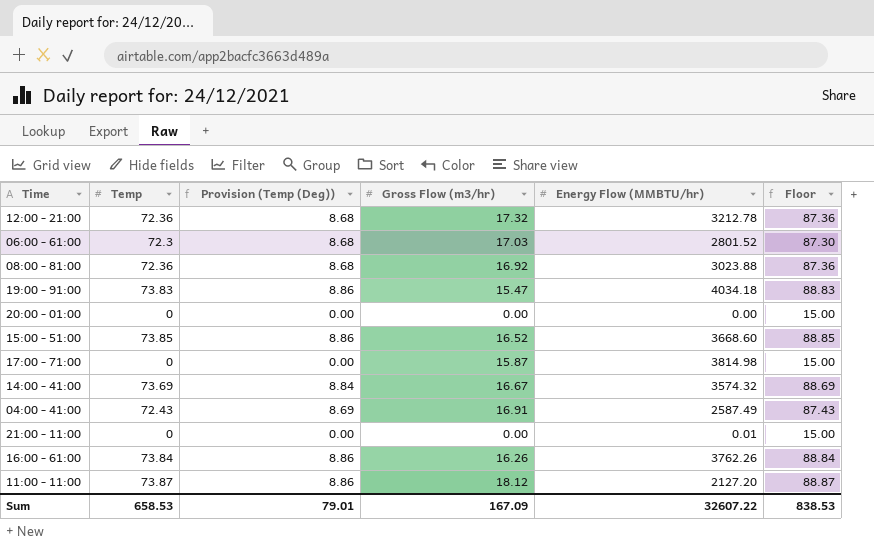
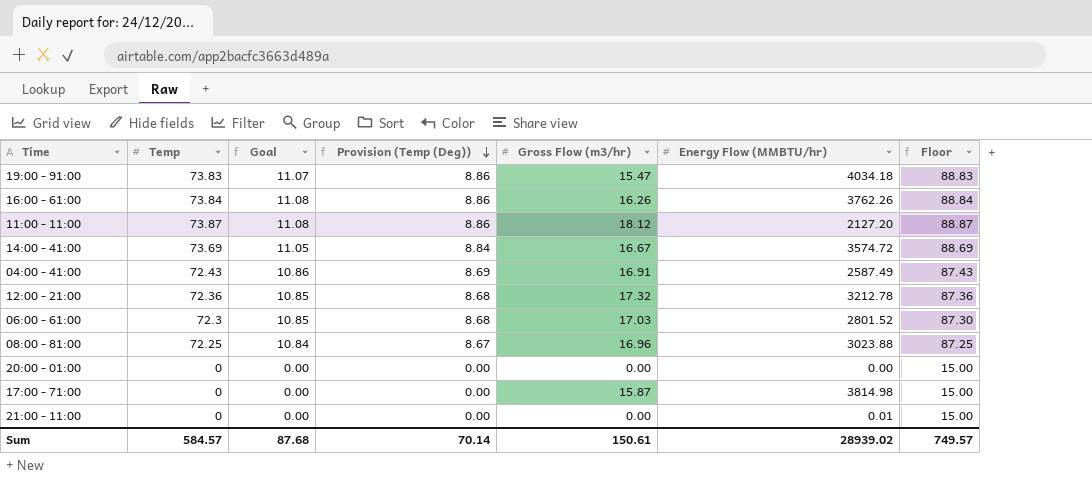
row order: none -> Provision (Temp (Deg)) descending
column Goal | formula: none -> [Temp] * 0.15
row 15:00 - 51:00: 73.85 | 8.86 | 16.52 | 3668.60 | 88.85 -> none
14:00 - 41:00 | Energy Flow (MMBTU/hr): 3574.32 -> 3574.72
08:00 - 81:00 | Temp: 72.36 -> 72.25
08:00 - 81:00 | Provision (Temp (Deg)): 8.68 -> 8.67
08:00 - 81:00 | Gross Flow (m3/hr): 16.92 -> 16.96
08:00 - 81:00 | Floor: 87.36 -> 87.25
Sum | Temp: 658.53 -> 584.57
Sum | Provision (Temp (Deg)): 79.01 -> 70.14
Sum | Gross Flow (m3/hr): 167.09 -> 150.61
Sum | Energy Flow (MMBTU/hr): 32607.22 -> 28939.02
Sum | Floor: 838.53 -> 749.57

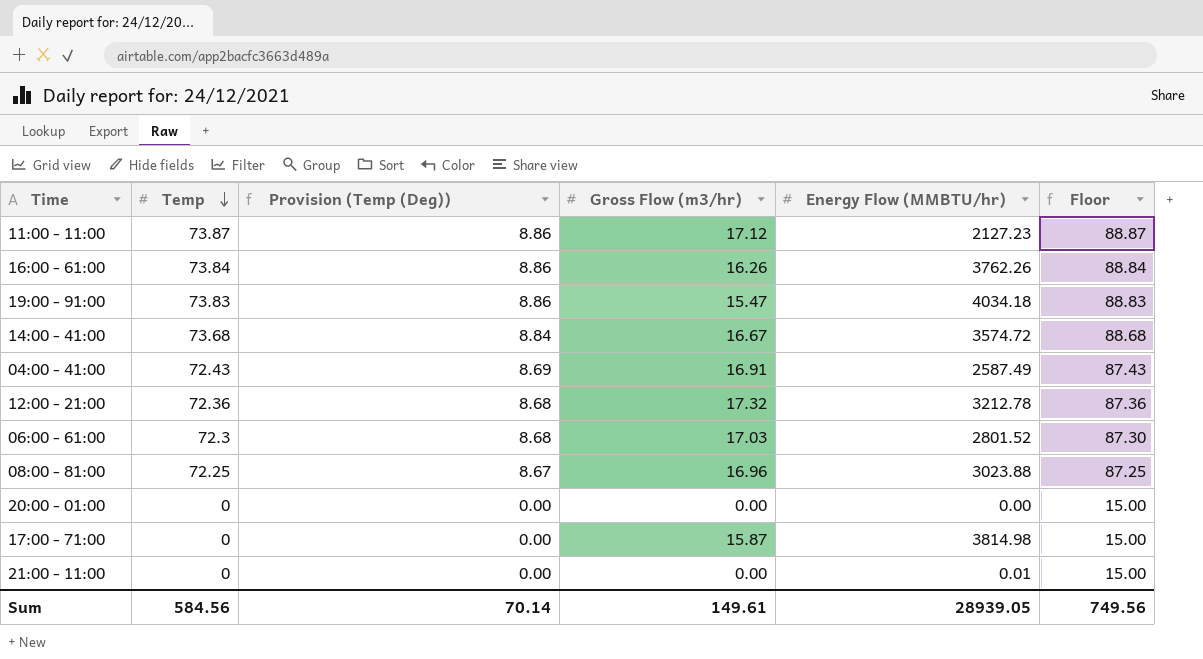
row order: Provision (Temp (Deg)) descending -> Temp descending
column Goal | formula: [Temp] * 0.15 -> none
11:00 - 11:00 | Gross Flow (m3/hr): 18.12 -> 17.12
11:00 - 11:00 | Energy Flow (MMBTU/hr): 2127.20 -> 2127.23
14:00 - 41:00 | Temp: 73.69 -> 73.68
14:00 - 41:00 | Floor: 88.69 -> 88.68
Sum | Temp: 584.57 -> 584.56
Sum | Gross Flow (m3/hr): 150.61 -> 149.61
Sum | Energy Flow (MMBTU/hr): 28939.02 -> 28939.05
Sum | Floor: 749.57 -> 749.56

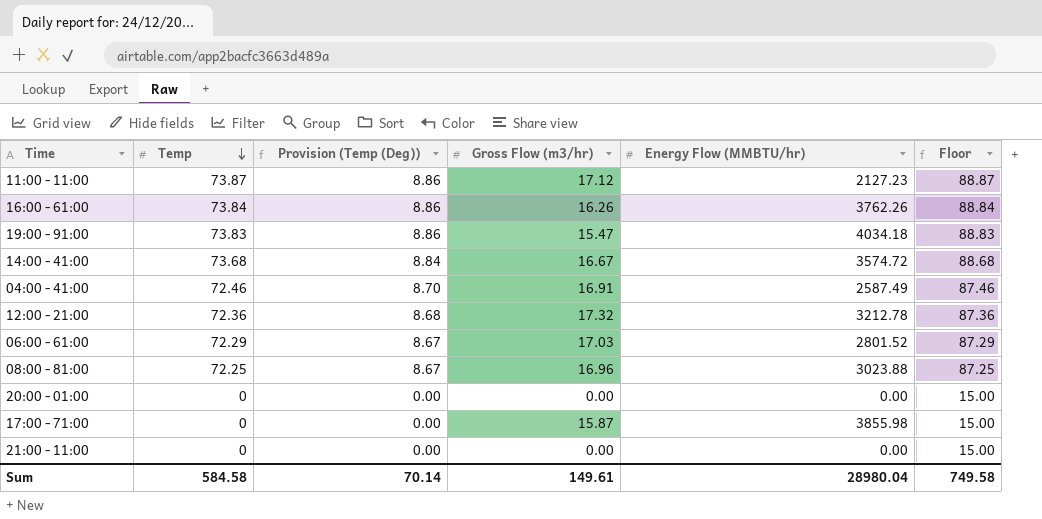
04:00 - 41:00 | Temp: 72.43 -> 72.46
04:00 - 41:00 | Provision (Temp (Deg)): 8.69 -> 8.70
04:00 - 41:00 | Floor: 87.43 -> 87.46
06:00 - 61:00 | Temp: 72.3 -> 72.29
06:00 - 61:00 | Provision (Temp (Deg)): 8.68 -> 8.67
06:00 - 61:00 | Floor: 87.30 -> 87.29
17:00 - 71:00 | Energy Flow (MMBTU/hr): 3814.98 -> 3855.98
21:00 - 11:00 | Energy Flow (MMBTU/hr): 0.01 -> 0.00
Sum | Temp: 584.56 -> 584.58
Sum | Energy Flow (MMBTU/hr): 28939.05 -> 28980.04
Sum | Floor: 749.56 -> 749.58

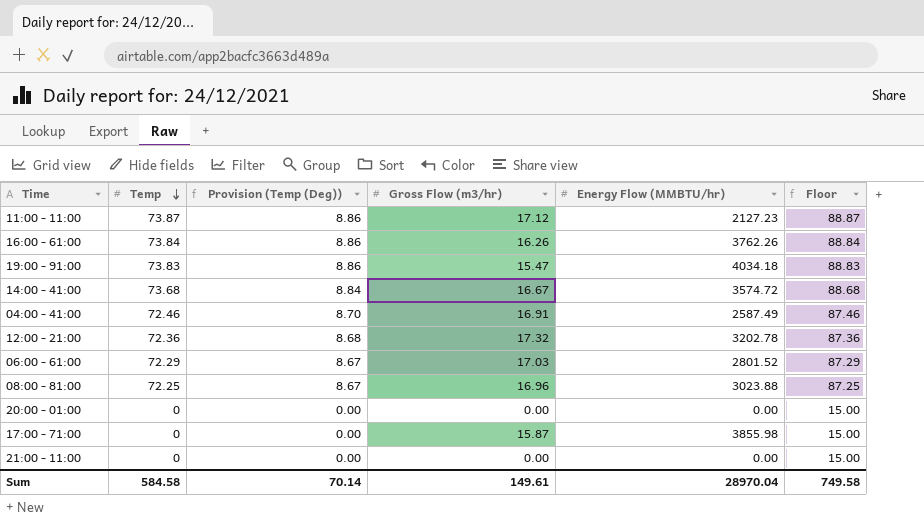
12:00 - 21:00 | Energy Flow (MMBTU/hr): 3212.78 -> 3202.78
Sum | Energy Flow (MMBTU/hr): 28980.04 -> 28970.04

